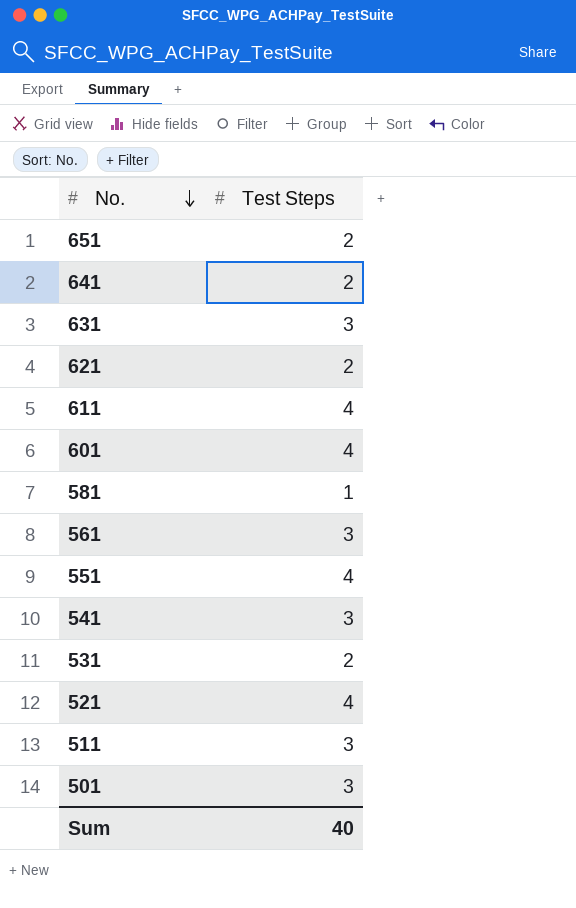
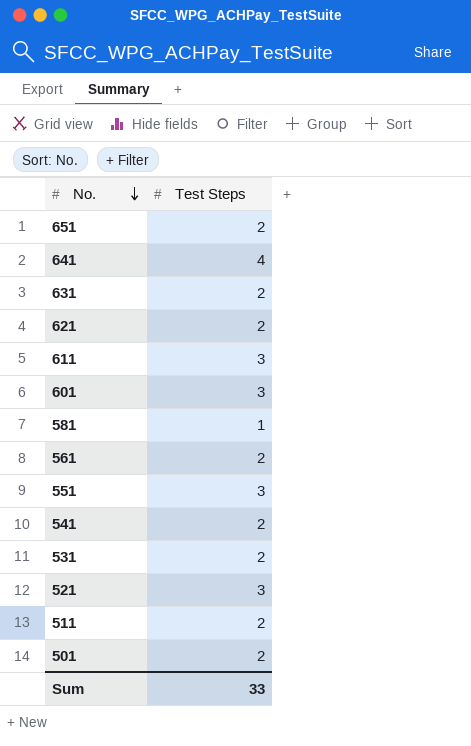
641 | Test Steps: 2 -> 4
631 | Test Steps: 3 -> 2
611 | Test Steps: 4 -> 3
601 | Test Steps: 4 -> 3
561 | Test Steps: 3 -> 2
551 | Test Steps: 4 -> 3
541 | Test Steps: 3 -> 2
521 | Test Steps: 4 -> 3
511 | Test Steps: 3 -> 2
501 | Test Steps: 3 -> 2
Sum | Test Steps: 40 -> 33

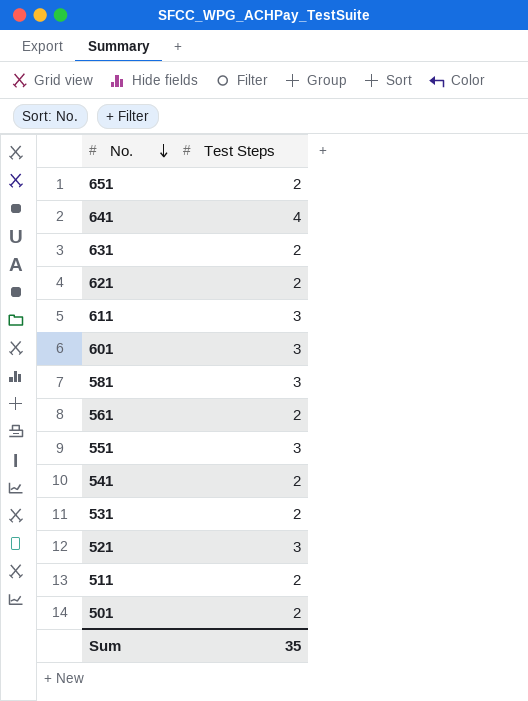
581 | Test Steps: 1 -> 3
Sum | Test Steps: 33 -> 35

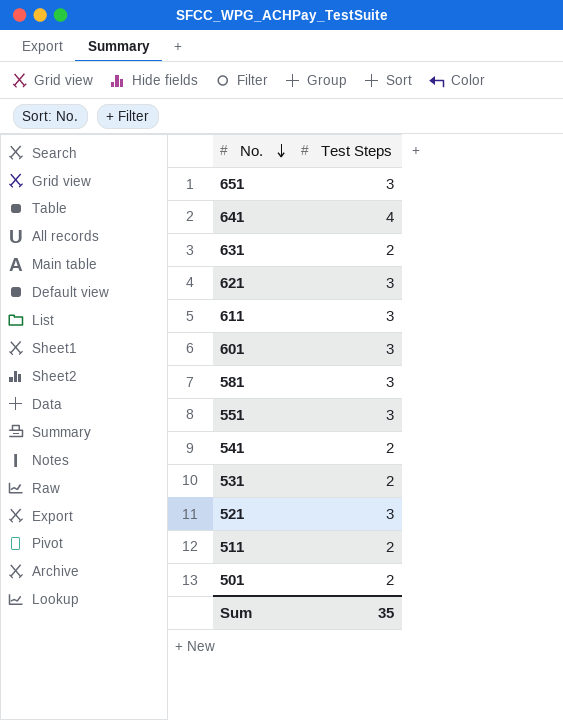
row 561: 2 -> none
651 | Test Steps: 2 -> 3
621 | Test Steps: 2 -> 3

